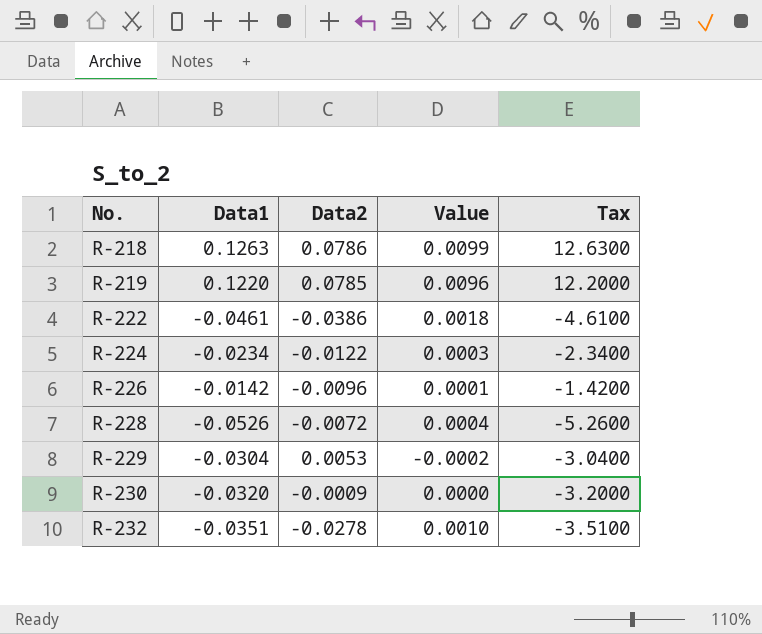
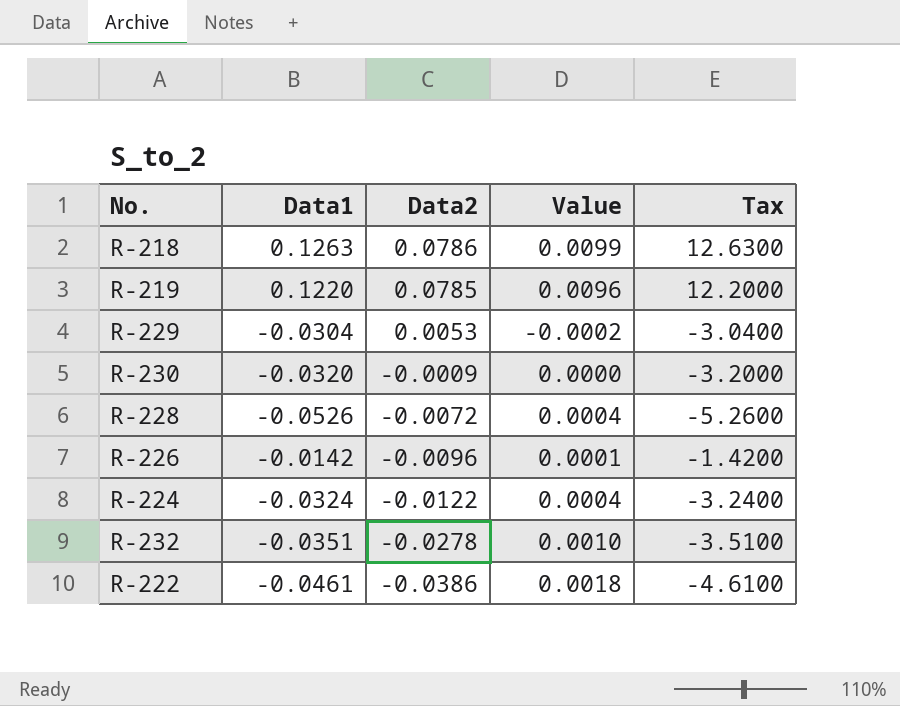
row order: No. ascending -> Data2 descending
R-224 | Data1: -0.0234 -> -0.0324
R-224 | Value: 0.0003 -> 0.0004
R-224 | Tax: -2.3400 -> -3.2400

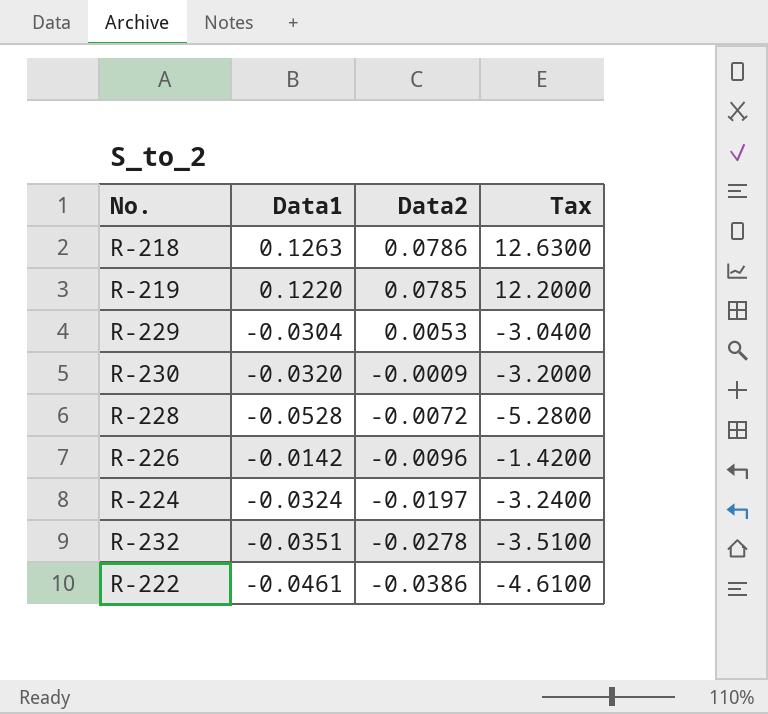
column Value | formula: [Data1] * [Data2] -> none
R-228 | Data1: -0.0526 -> -0.0528
R-228 | Tax: -5.2600 -> -5.2800
R-224 | Data2: -0.0122 -> -0.0197

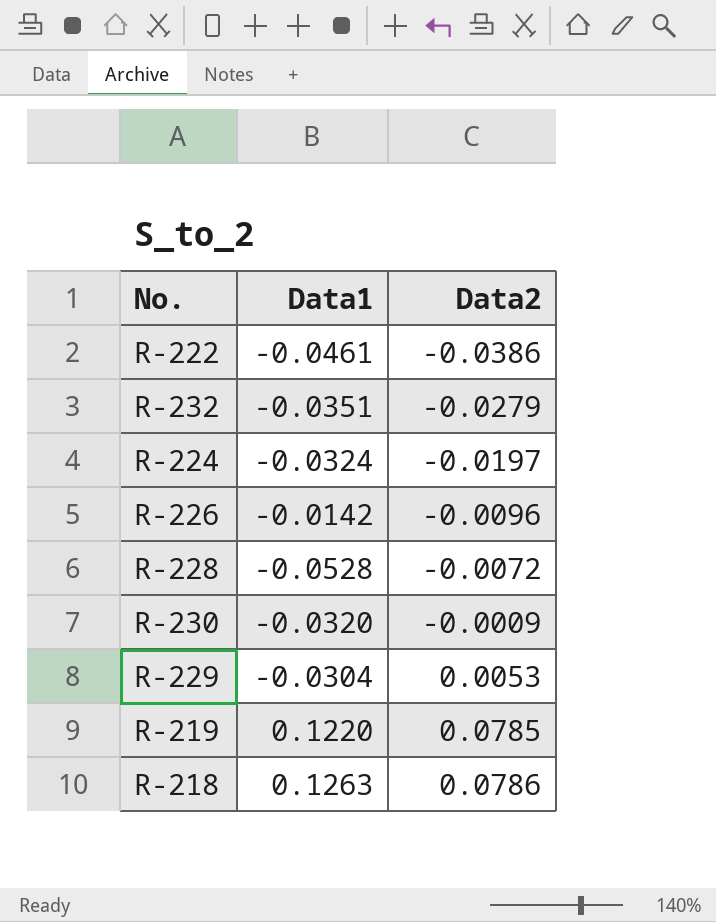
row order: Data2 descending -> Data2 ascending
column Tax | formula: [Data1] * 100 -> none
R-232 | Data2: -0.0278 -> -0.0279

